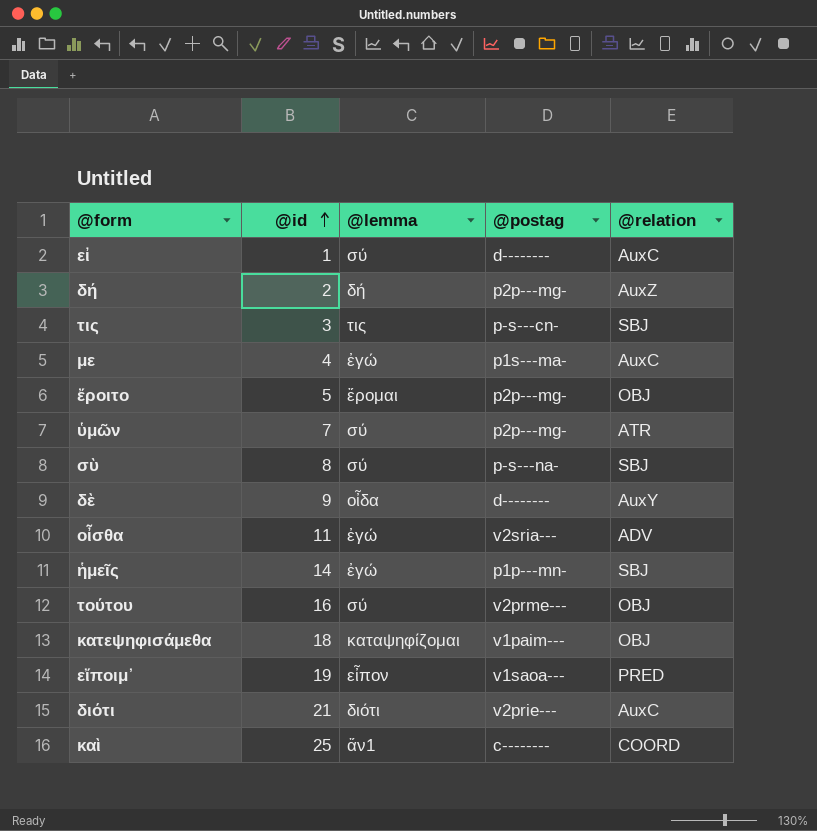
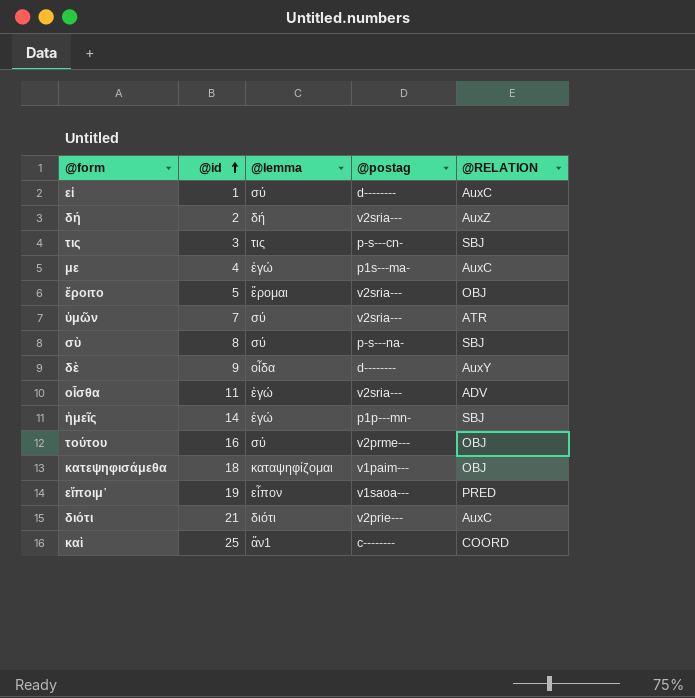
column name: @relation -> @RELATION
δή | @postag: p2p---mg- -> v2sria---
ἔροιτο | @postag: p2p---mg- -> v2sria---
ὑμῶν | @postag: p2p---mg- -> v2sria---

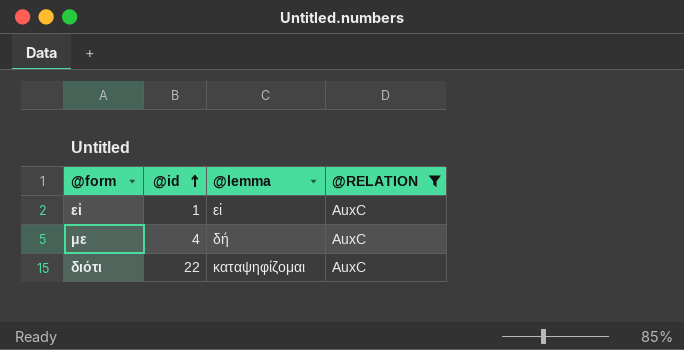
filter: none -> @RELATION = AuxC
column @postag | position: 4 -> none
εἰ | @lemma: σύ -> εἰ
με | @lemma: ἐγώ -> δή
διότι | @id: 21 -> 22
διότι | @lemma: διότι -> καταψηφίζομαι

